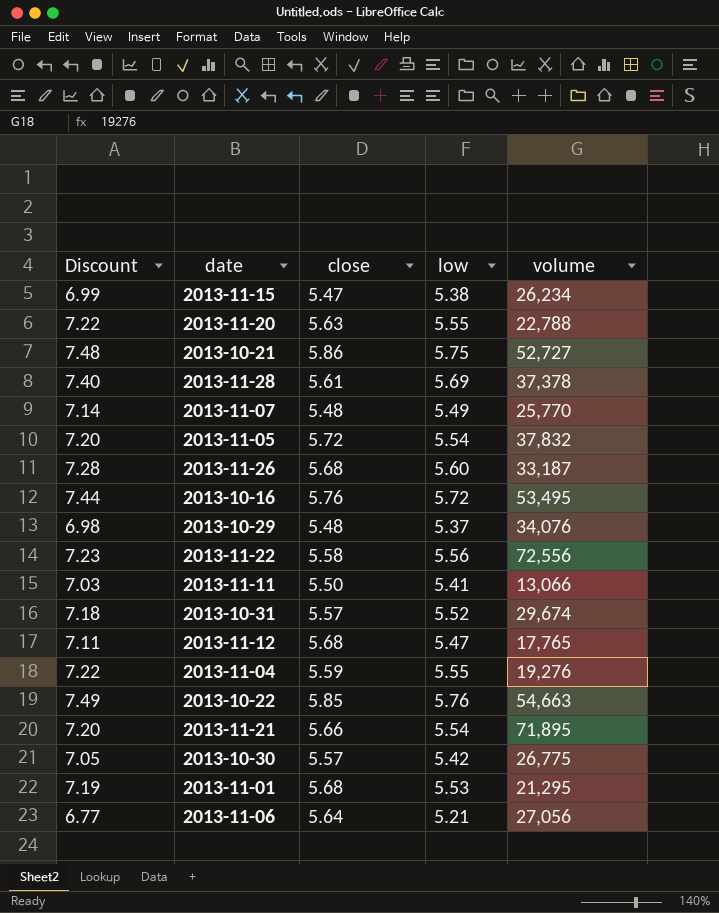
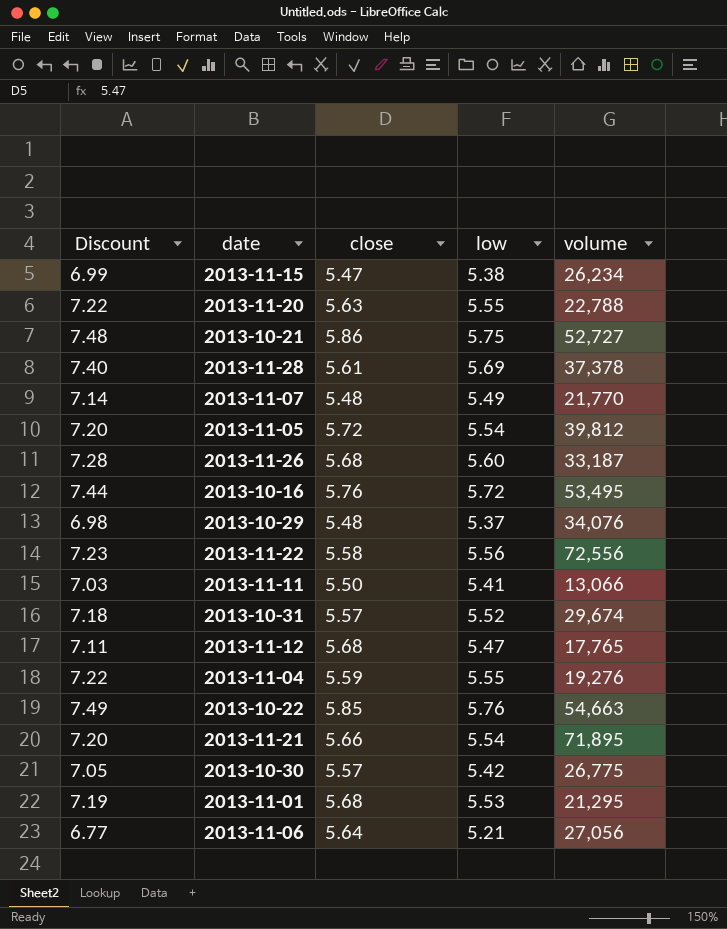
2013-11-07 | volume: 25,770 -> 21,770
2013-11-05 | volume: 37,832 -> 39,812

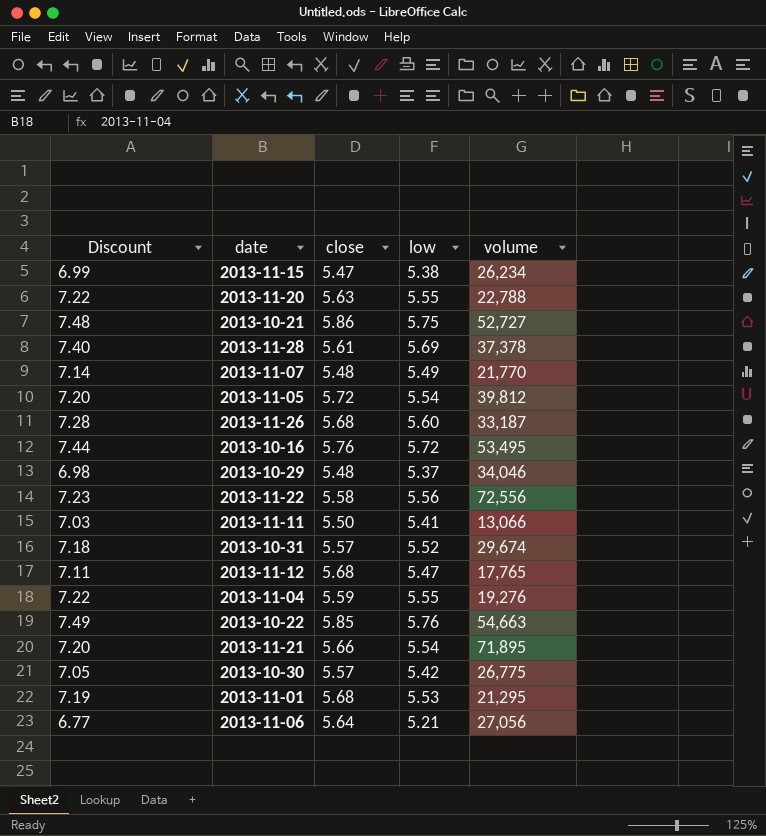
2013-10-29 | volume: 34,076 -> 34,046

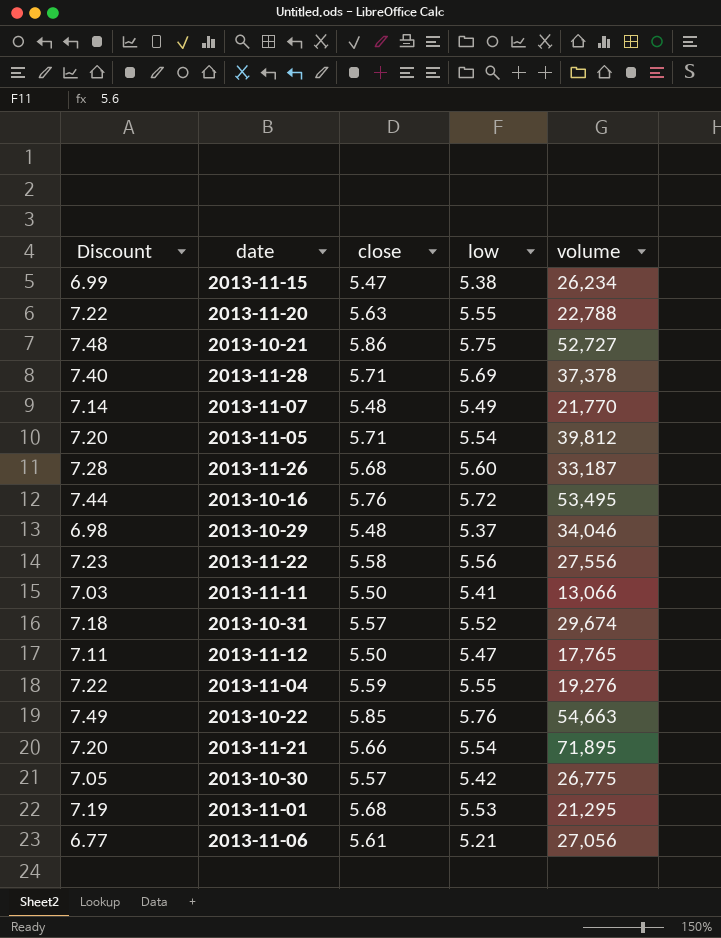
2013-11-28 | close: 5.61 -> 5.71
2013-11-05 | close: 5.72 -> 5.71
2013-11-22 | volume: 72,556 -> 27,556
2013-11-12 | close: 5.68 -> 5.50
2013-11-06 | close: 5.64 -> 5.61

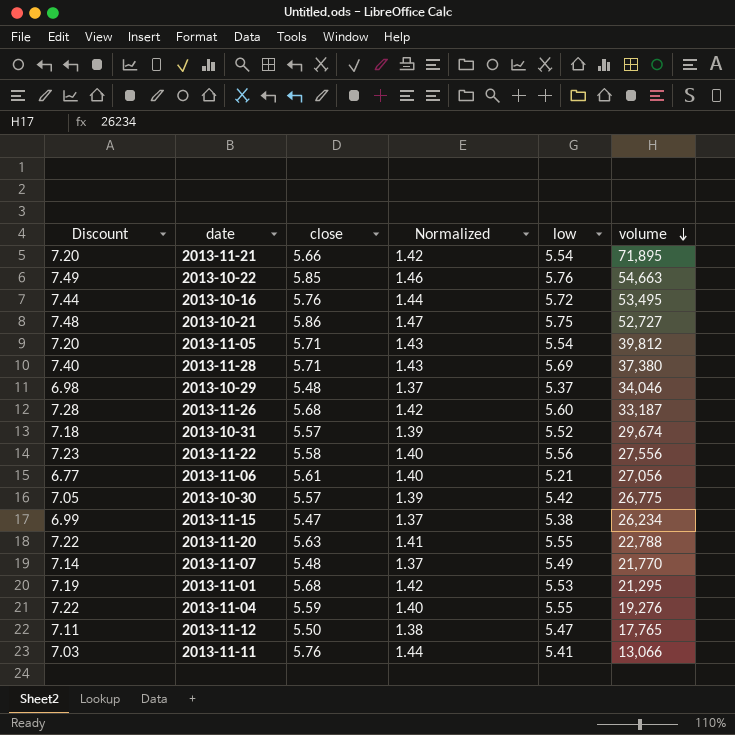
row order: none -> volume descending
column Normalized | formula: none -> [close] * 0.25
2013-11-28 | volume: 37,378 -> 37,380
2013-11-11 | close: 5.50 -> 5.76

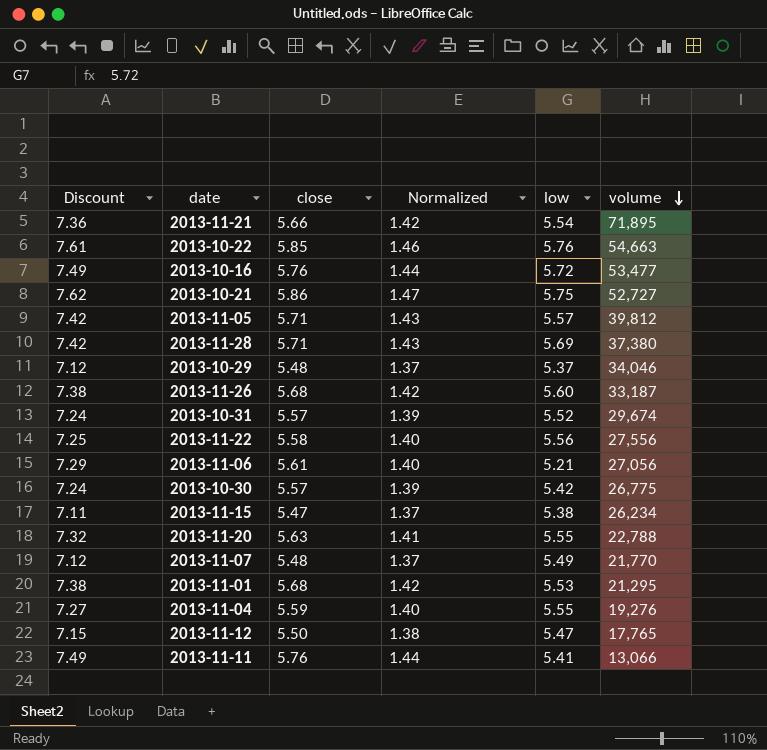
column Discount | formula: [low] * 1.3 -> [close] * 1.3
2013-10-16 | volume: 53,495 -> 53,477
2013-11-05 | low: 5.54 -> 5.57

